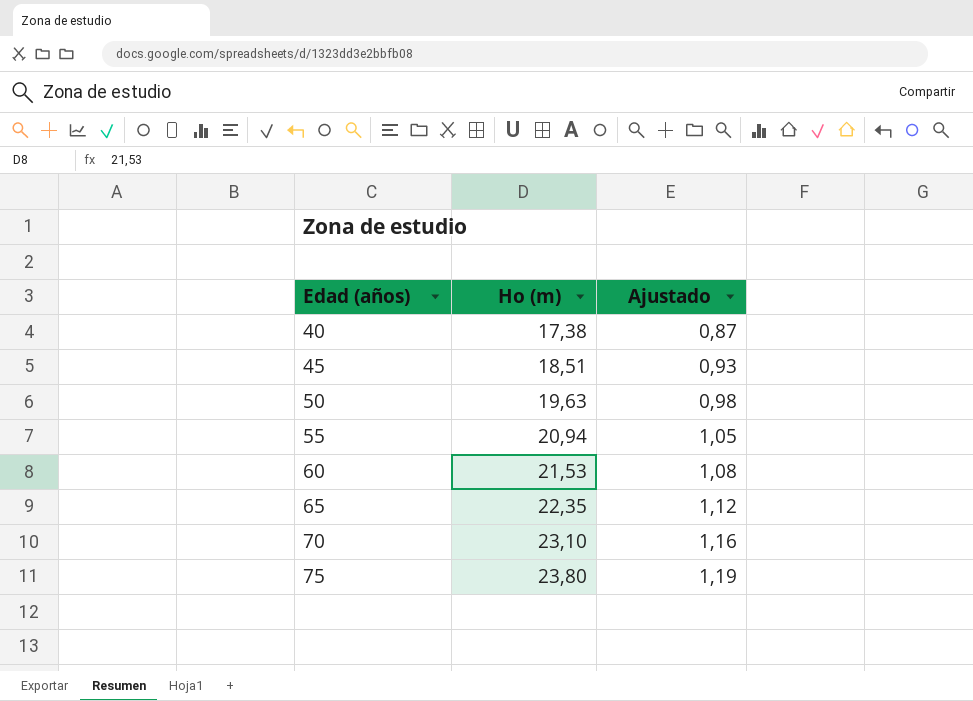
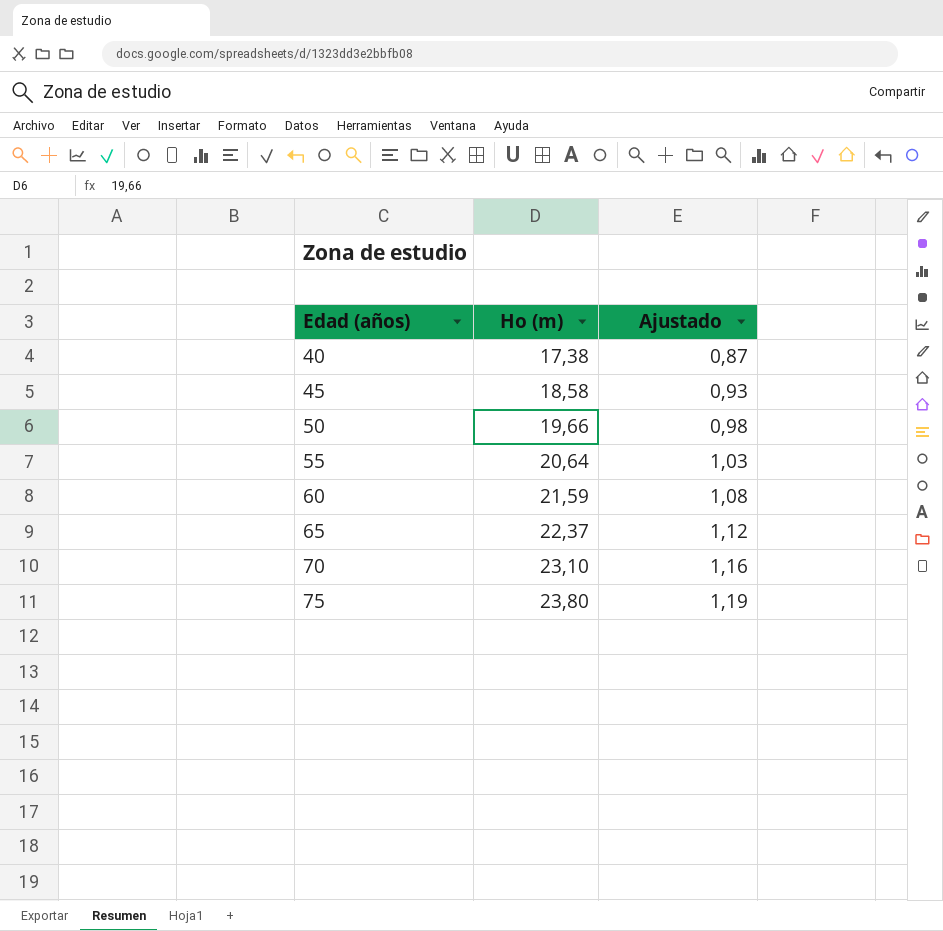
45 | Ho (m): 18,51 -> 18,58
50 | Ho (m): 19,63 -> 19,66
55 | Ho (m): 20,94 -> 20,64
55 | Ajustado: 1,05 -> 1,03
60 | Ho (m): 21,53 -> 21,59
65 | Ho (m): 22,35 -> 22,37

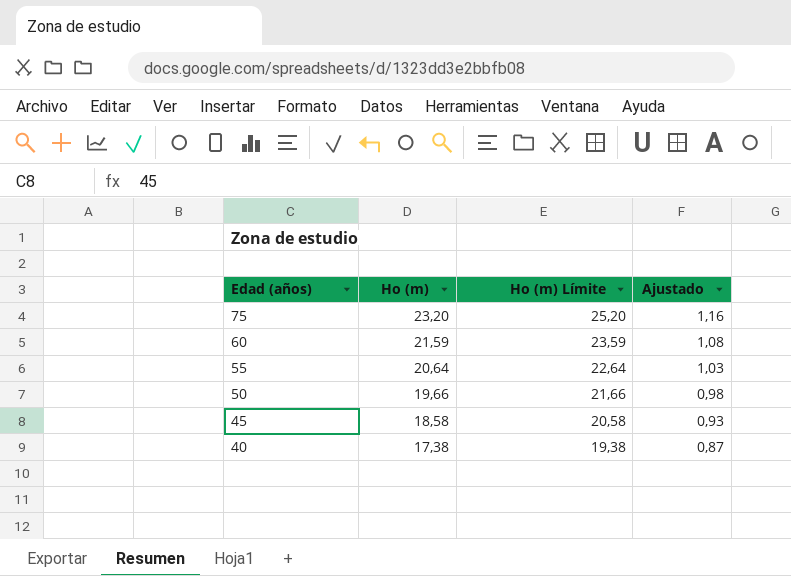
row order: Edad (años) ascending -> Edad (años) descending
column Ho (m) Límite | formula: none -> [Ho (m)] + 2
row 65: 22,37 | 1,12 -> none
row 70: 23,10 | 1,16 -> none
75 | Ho (m): 23,80 -> 23,20
75 | Ajustado: 1,19 -> 1,16

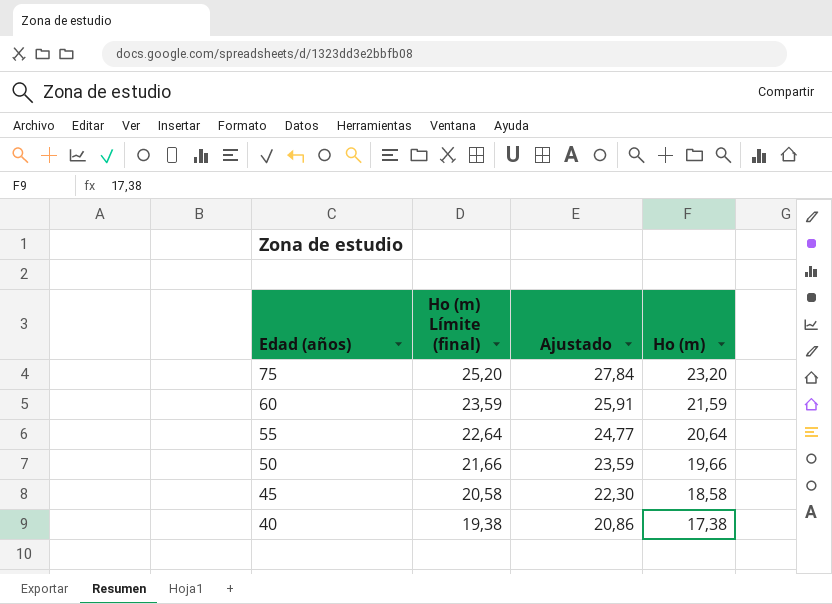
column name: Ho (m) Límite -> Ho (m) Límite (final)
column Ajustado | formula: [Ho (m)] * 0,05 -> [Ho (m)] * 1,2
column Ho (m) | position: 2 -> 4

